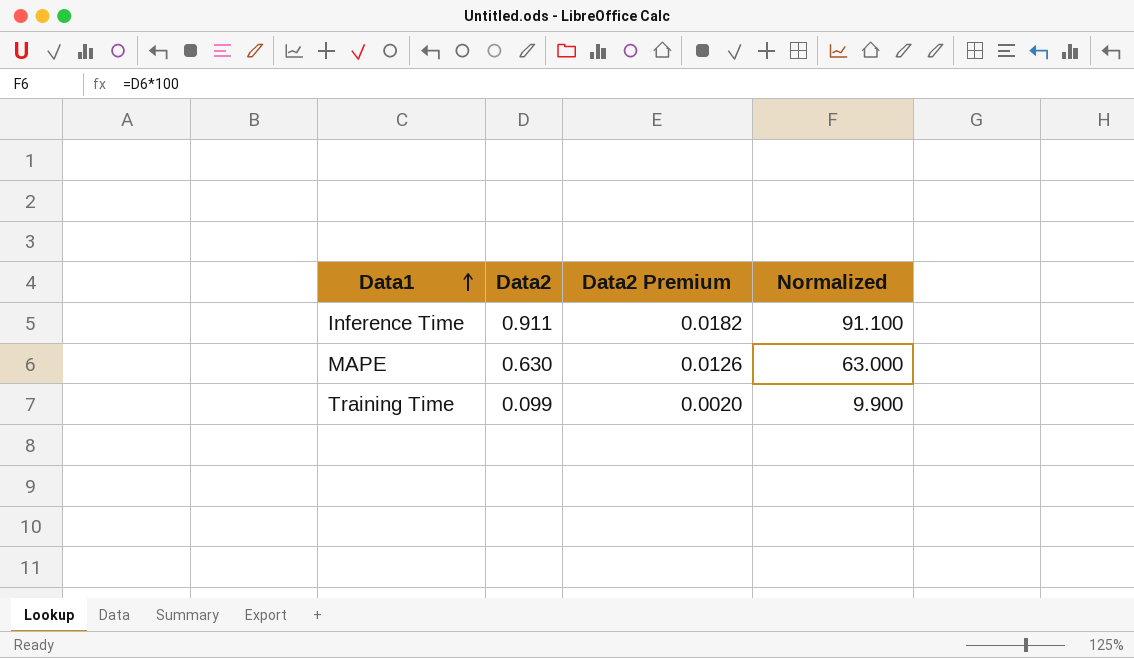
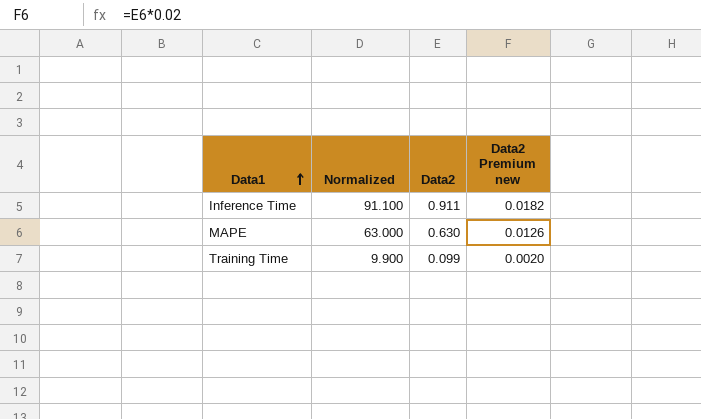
column Normalized | position: 4 -> 2
column name: Data2 Premium -> Data2 Premium new

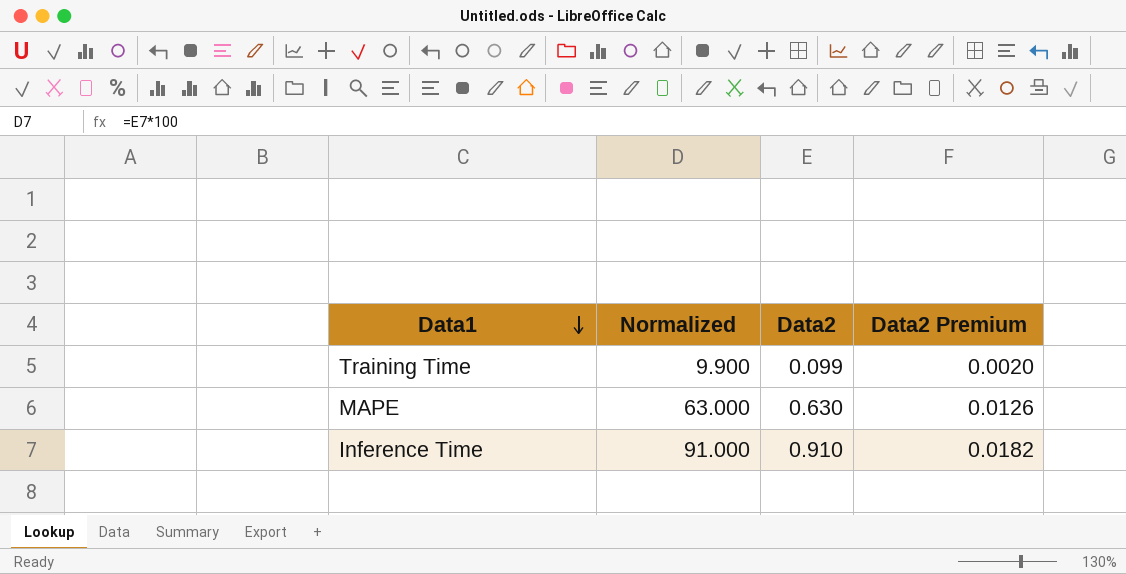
row order: Data1 ascending -> Data1 descending
column name: Data2 Premium new -> Data2 Premium
Inference Time | Normalized: 91.100 -> 91.000
Inference Time | Data2: 0.911 -> 0.910

